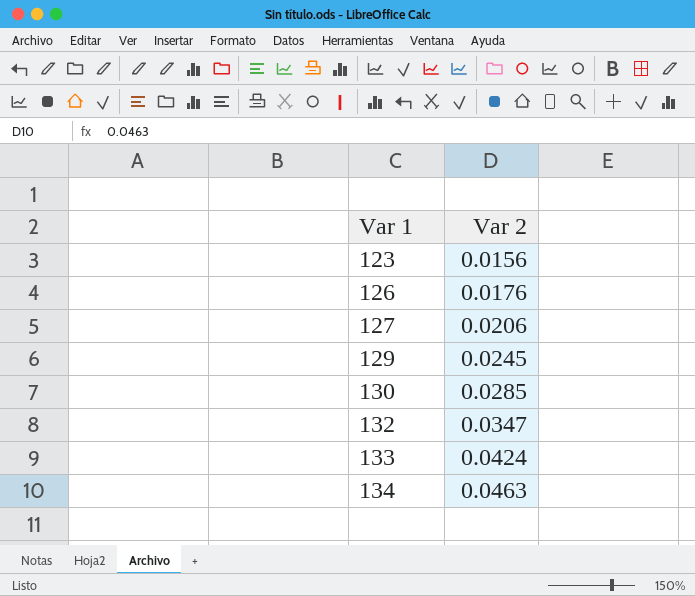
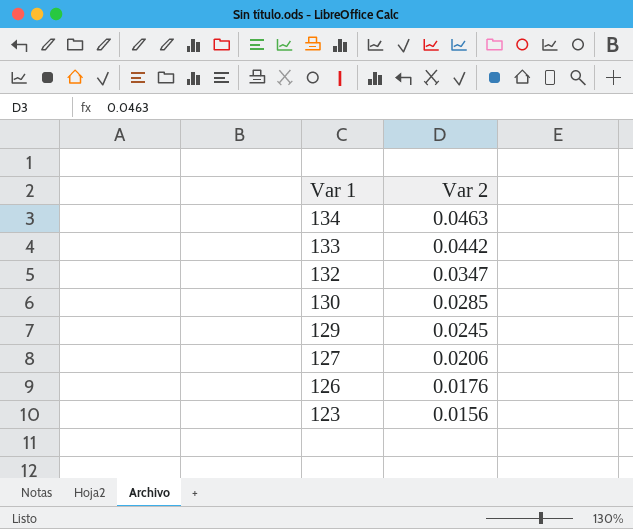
row order: Var 1 ascending -> Var 1 descending
133 | Var 2: 0.0424 -> 0.0442

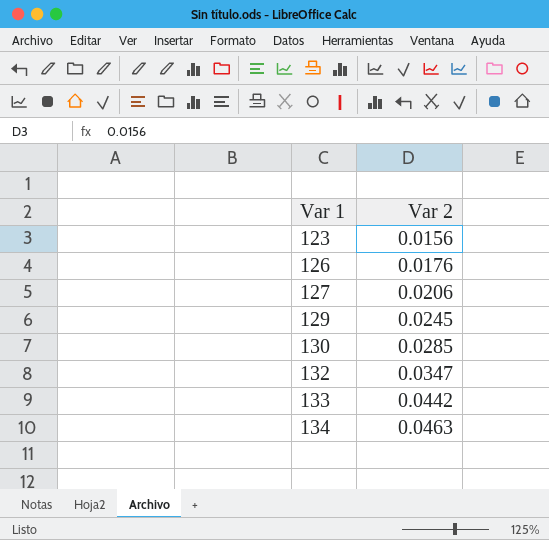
row order: Var 1 descending -> Var 1 ascending

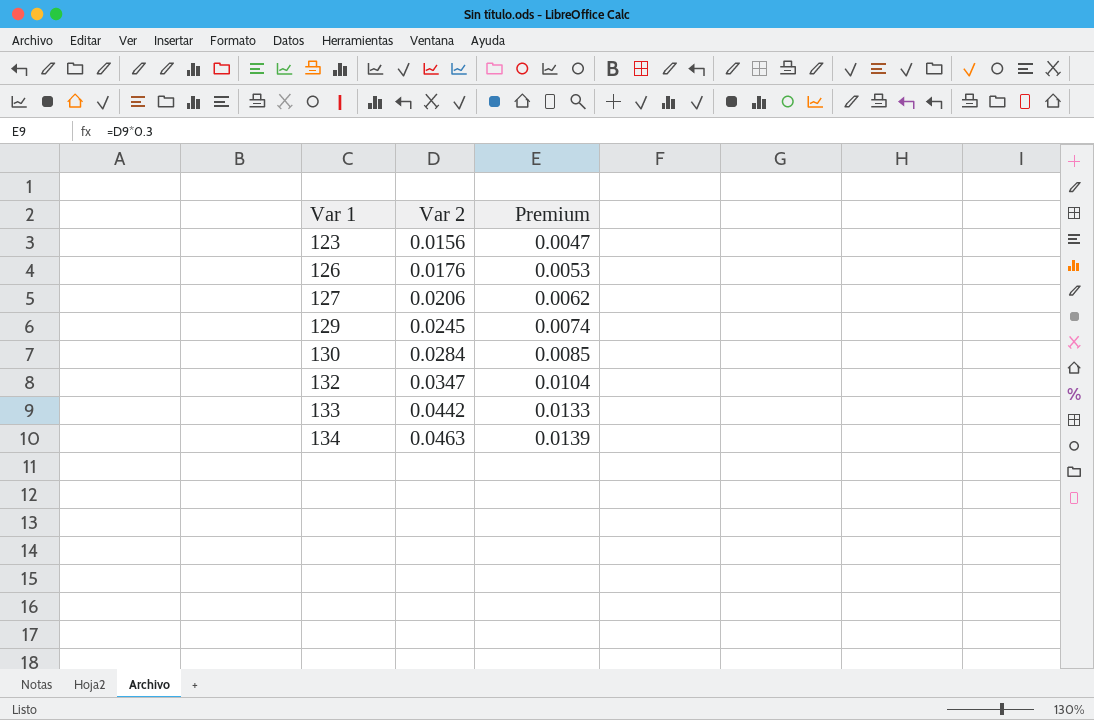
column Premium | formula: none -> [Var 2] * 0.3
130 | Var 2: 0.0285 -> 0.0284

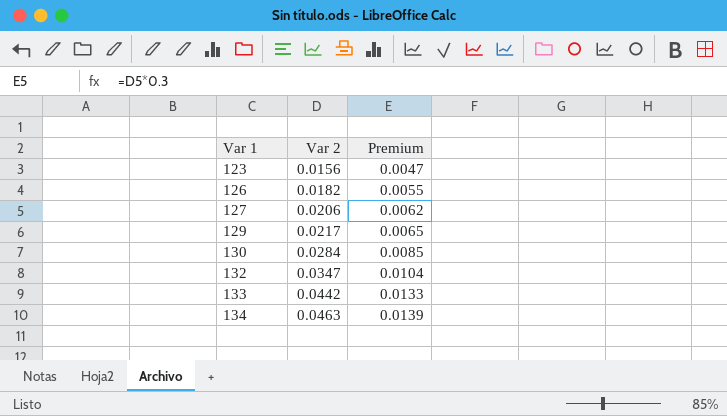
126 | Var 2: 0.0176 -> 0.0182
126 | Premium: 0.0053 -> 0.0055
129 | Var 2: 0.0245 -> 0.0217
129 | Premium: 0.0074 -> 0.0065

